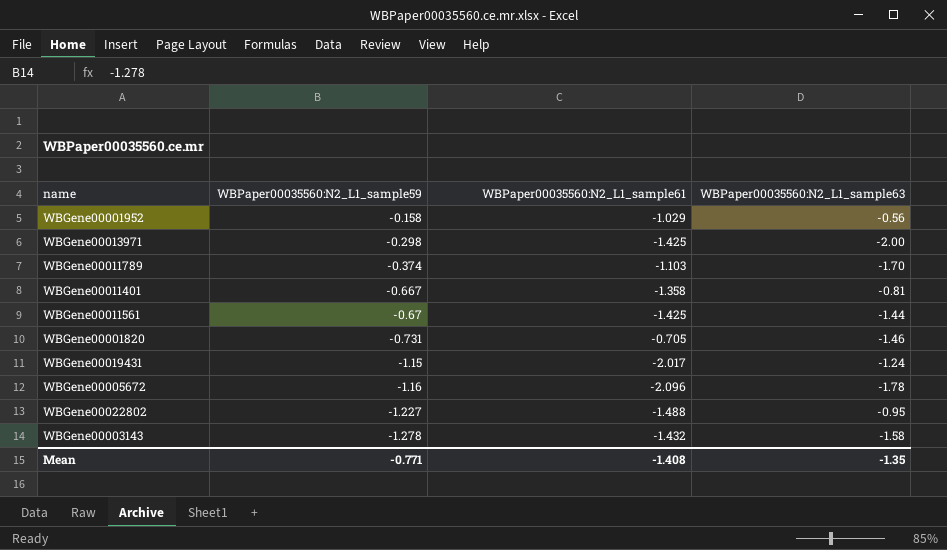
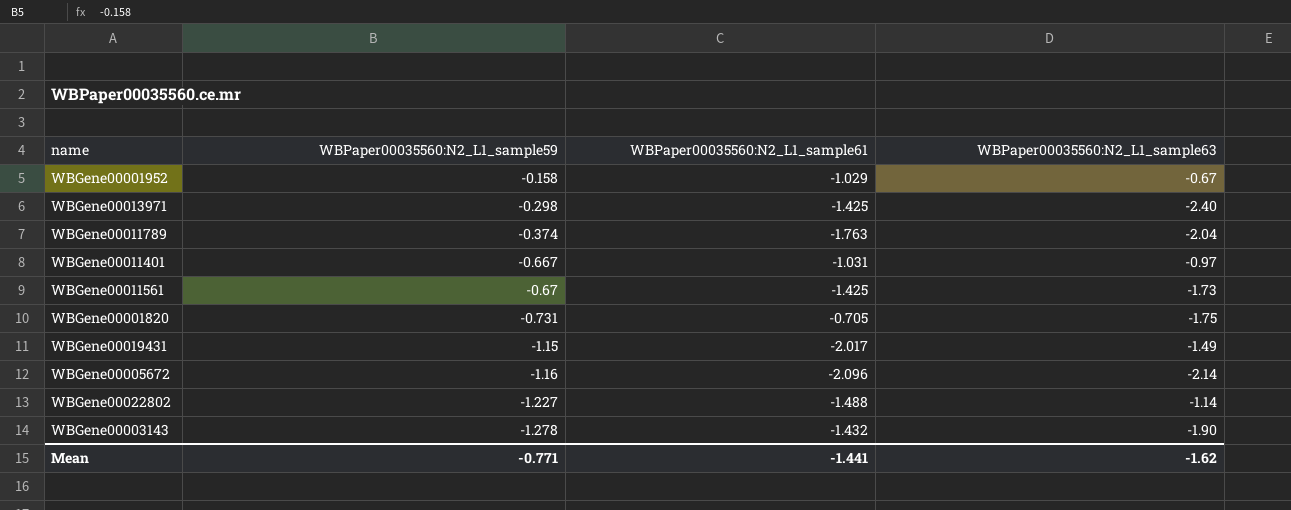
WBGene00001952 | WBPaper00035560:N2_L1_sample63: -0.56 -> -0.67
WBGene00013971 | WBPaper00035560:N2_L1_sample63: -2.00 -> -2.40
WBGene00011789 | WBPaper00035560:N2_L1_sample61: -1.103 -> -1.763
WBGene00011789 | WBPaper00035560:N2_L1_sample63: -1.70 -> -2.04
WBGene00011401 | WBPaper00035560:N2_L1_sample61: -1.358 -> -1.031
WBGene00011401 | WBPaper00035560:N2_L1_sample63: -0.81 -> -0.97
WBGene00011561 | WBPaper00035560:N2_L1_sample63: -1.44 -> -1.73
WBGene00001820 | WBPaper00035560:N2_L1_sample63: -1.46 -> -1.75
WBGene00019431 | WBPaper00035560:N2_L1_sample63: -1.24 -> -1.49
WBGene00005672 | WBPaper00035560:N2_L1_sample63: -1.78 -> -2.14
WBGene00022802 | WBPaper00035560:N2_L1_sample63: -0.95 -> -1.14
WBGene00003143 | WBPaper00035560:N2_L1_sample63: -1.58 -> -1.90
Mean | WBPaper00035560:N2_L1_sample61: -1.408 -> -1.441
Mean | WBPaper00035560:N2_L1_sample63: -1.35 -> -1.62

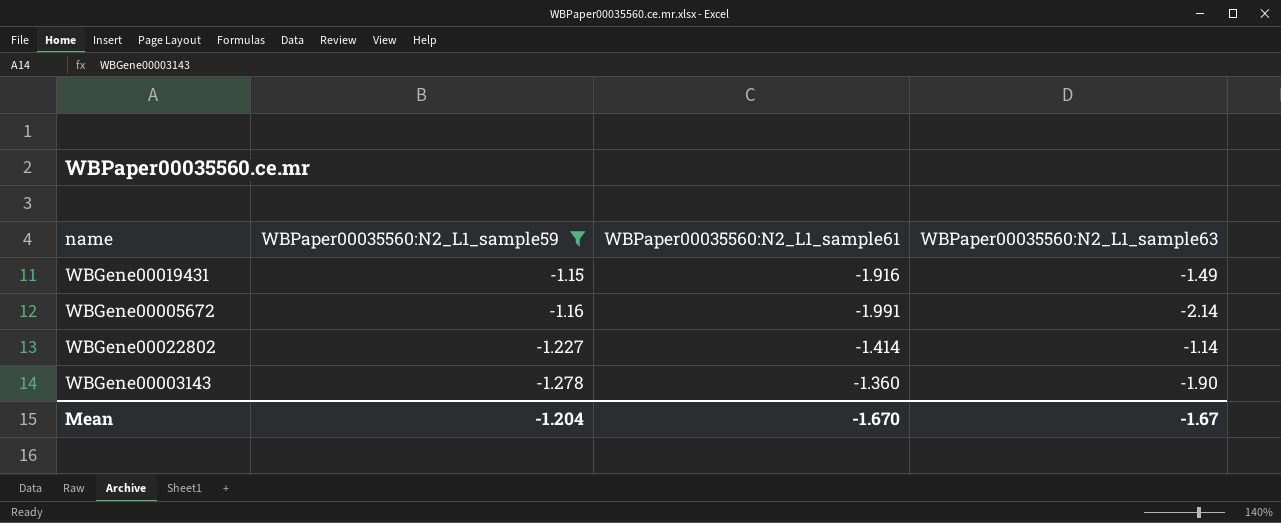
filter: none -> WBPaper00035560:N2_L1_sample59 <= -1.15
WBGene00019431 | WBPaper00035560:N2_L1_sample61: -2.017 -> -1.916
WBGene00005672 | WBPaper00035560:N2_L1_sample61: -2.096 -> -1.991
WBGene00022802 | WBPaper00035560:N2_L1_sample61: -1.488 -> -1.414
WBGene00003143 | WBPaper00035560:N2_L1_sample61: -1.432 -> -1.360
Mean | WBPaper00035560:N2_L1_sample59: -0.771 -> -1.204
Mean | WBPaper00035560:N2_L1_sample61: -1.441 -> -1.670
Mean | WBPaper00035560:N2_L1_sample63: -1.62 -> -1.67

